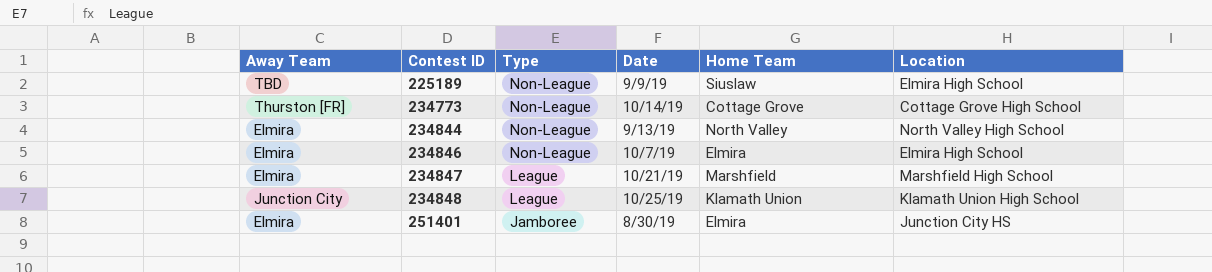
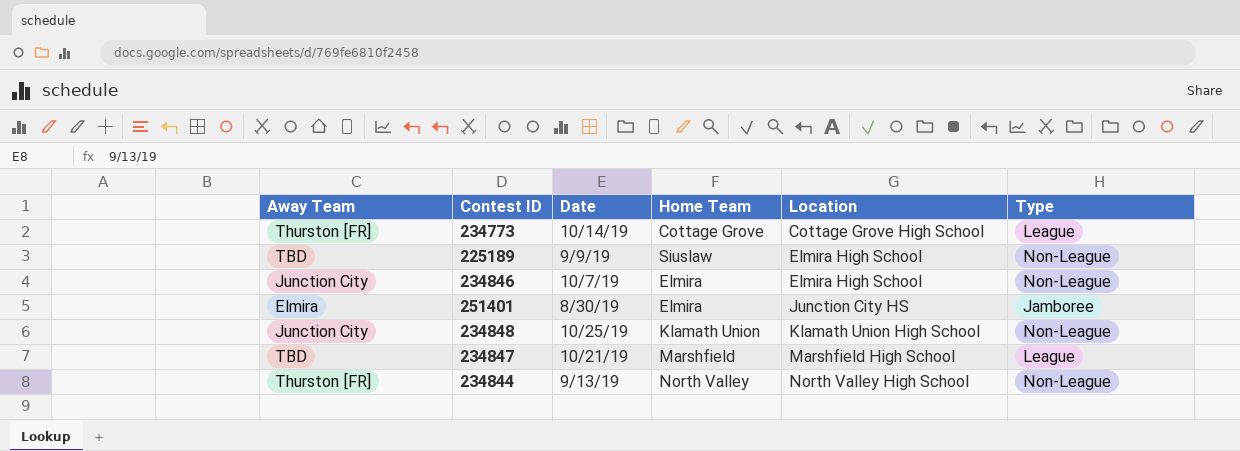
row order: Contest ID ascending -> Location ascending
column Type | position: 3 -> 6
234773 | Type: Non-League -> League
234846 | Away Team: Elmira -> Junction City
234848 | Type: League -> Non-League
234847 | Away Team: Elmira -> TBD
234844 | Away Team: Elmira -> Thurston [FR]

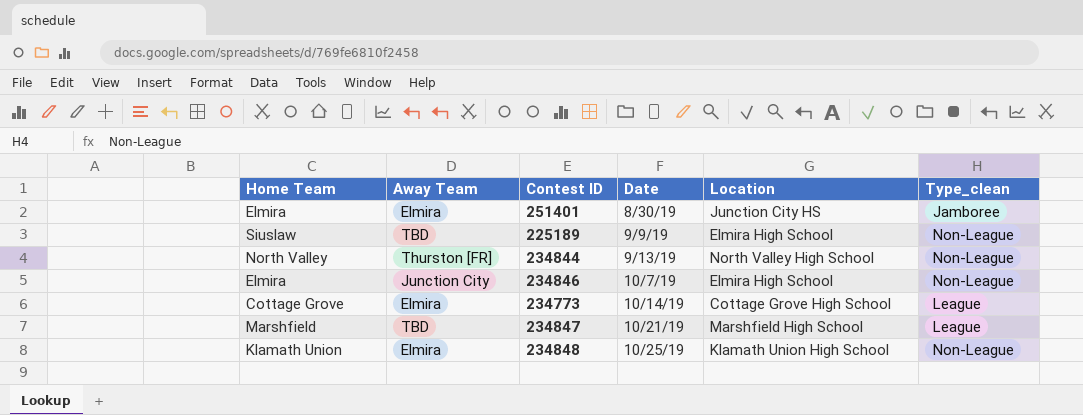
row order: Location ascending -> Date ascending
column Home Team | position: 4 -> 1
column name: Type -> Type_clean
234773 | Away Team: Thurston [FR] -> Elmira
234848 | Away Team: Junction City -> Elmira

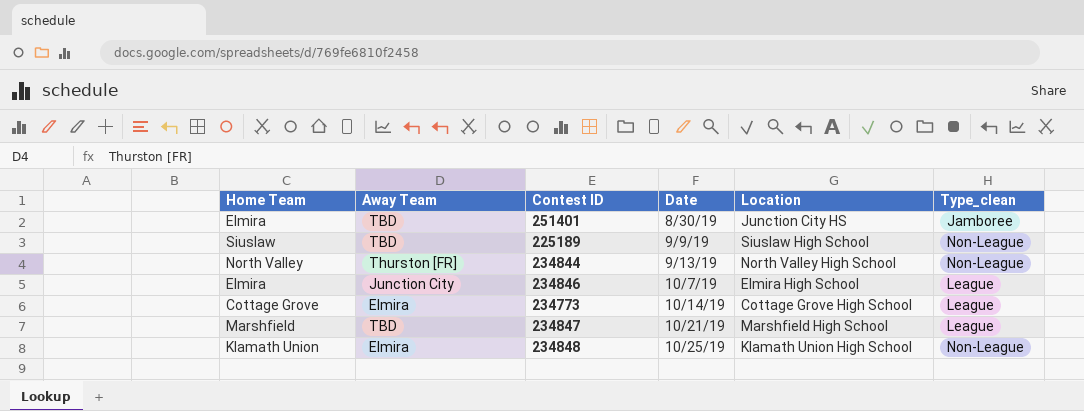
251401 | Away Team: Elmira -> TBD
225189 | Location: Elmira High School -> Siuslaw High School
234846 | Type_clean: Non-League -> League

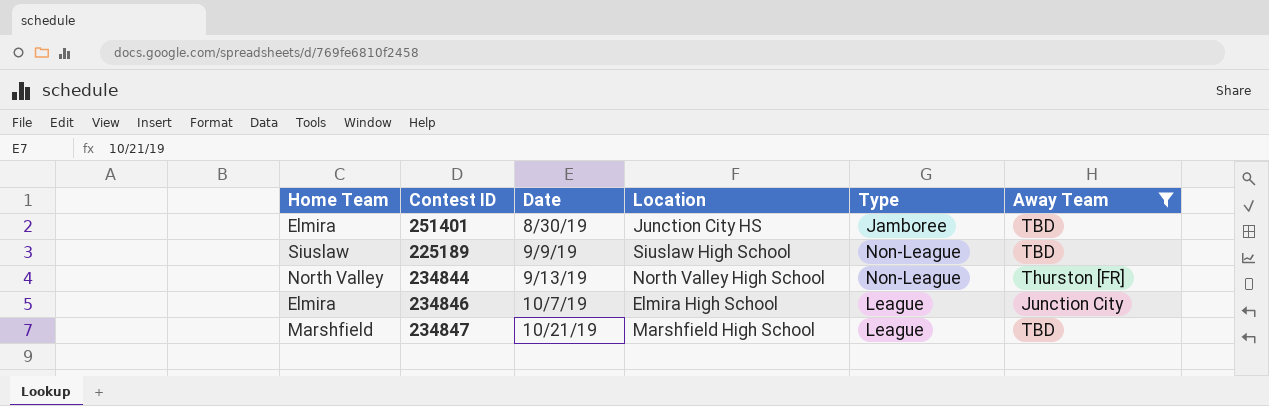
filter: none -> Away Team != Elmira
column name: Type_clean -> Type
column Away Team | position: 2 -> 6

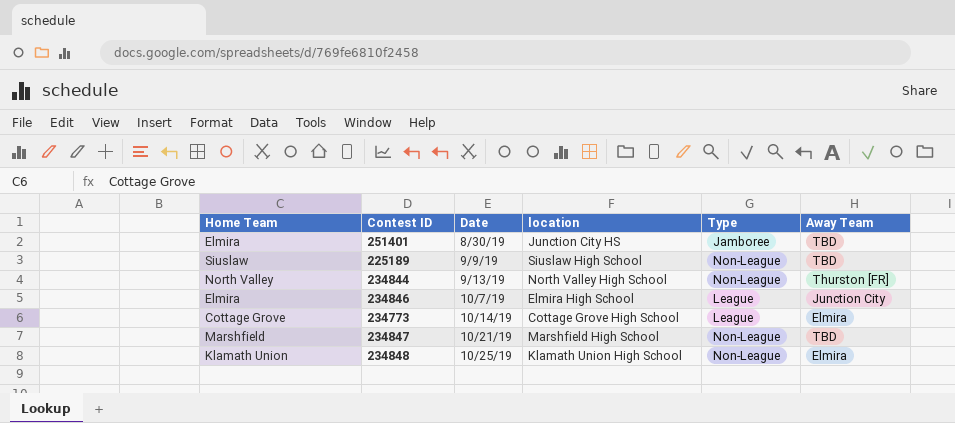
filter: Away Team != Elmira -> none
column name: Location -> location
234847 | Type: League -> Non-League

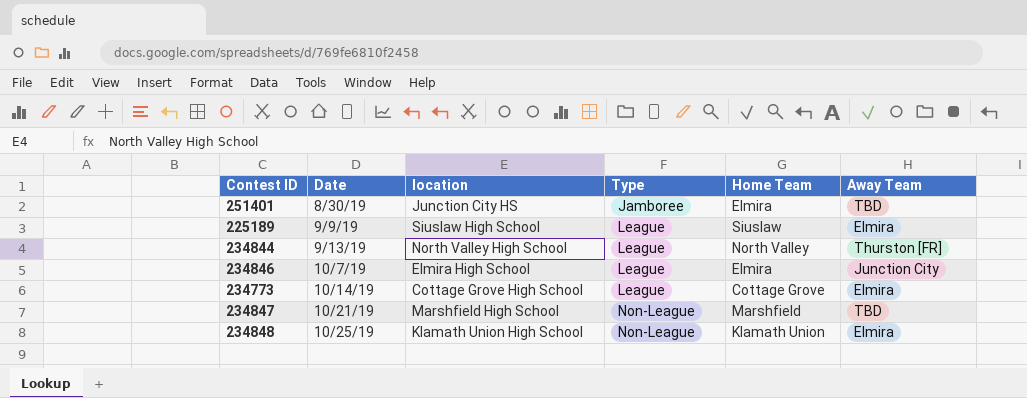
column Home Team | position: 1 -> 5
225189 | Type: Non-League -> League
225189 | Away Team: TBD -> Elmira
234844 | Type: Non-League -> League

